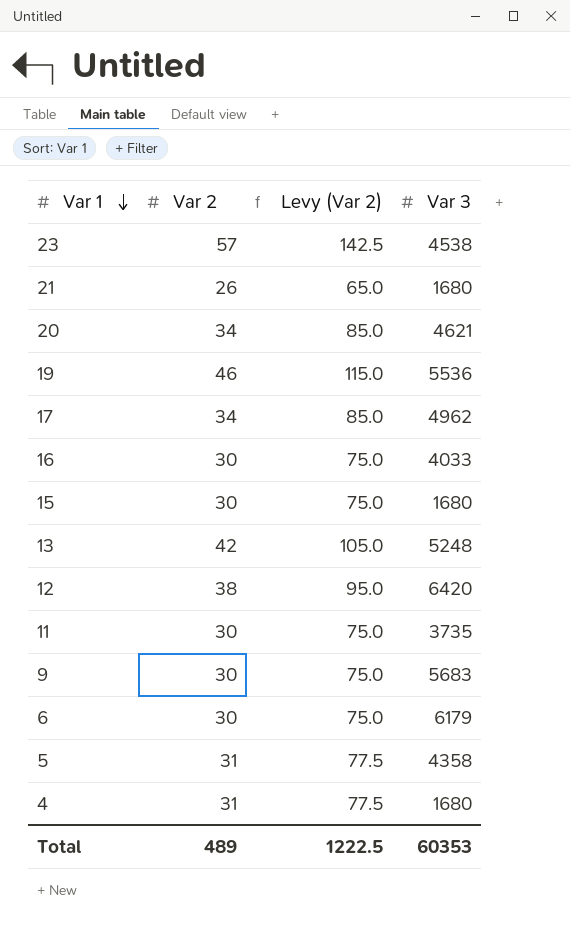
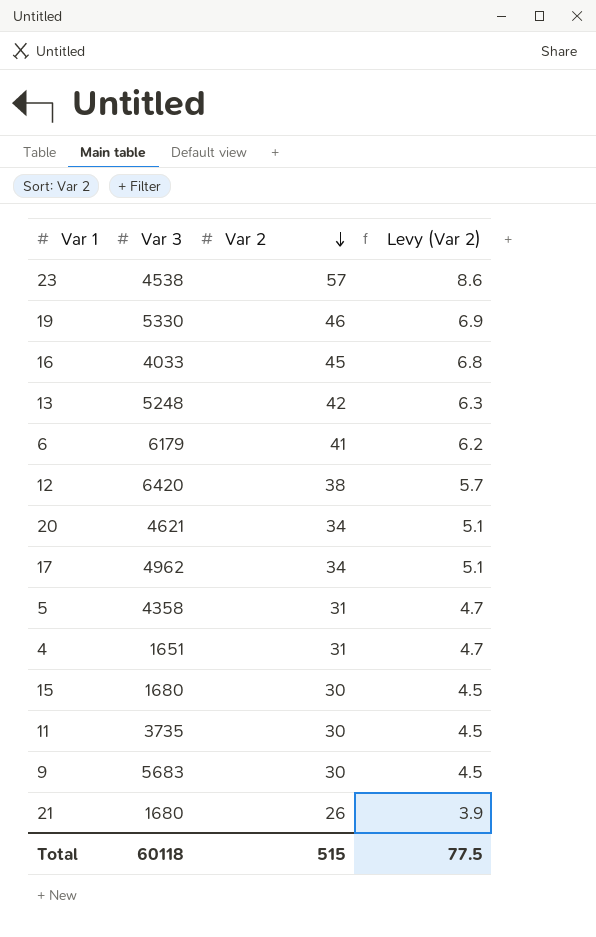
row order: Var 1 descending -> Var 2 descending
column Var 3 | position: 4 -> 2
column Levy (Var 2) | formula: [Var 2] * 2.5 -> [Var 2] * 0.15
19 | Var 3: 5536 -> 5330
16 | Var 2: 30 -> 45
6 | Var 2: 30 -> 41
4 | Var 3: 1680 -> 1651
Total | Var 3: 60353 -> 60118
Total | Var 2: 489 -> 515
Total | Levy (Var 2): 1222.5 -> 77.5

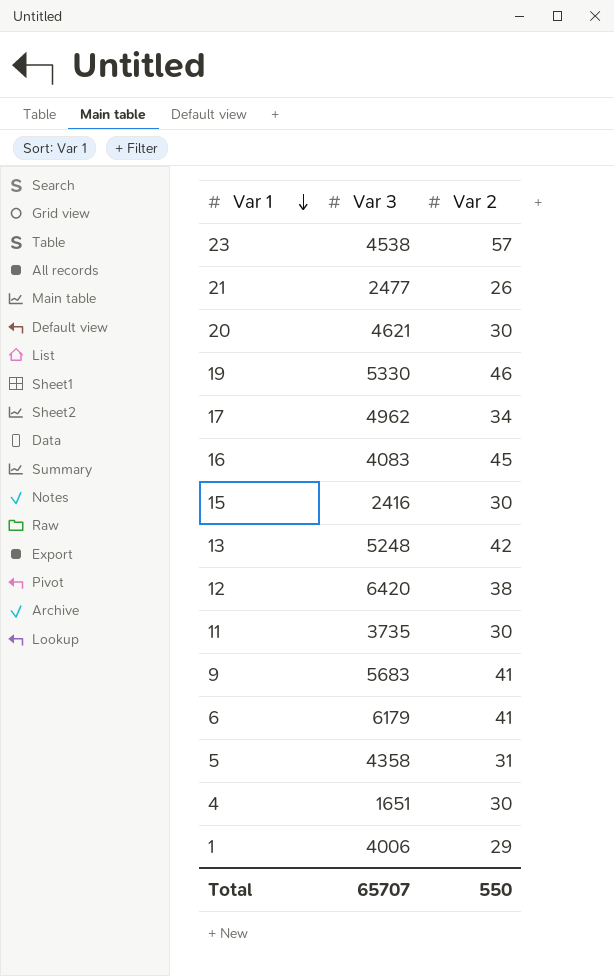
row order: Var 2 descending -> Var 1 descending
column Levy (Var 2) | formula: [Var 2] * 0.15 -> none
21 | Var 3: 1680 -> 2477
20 | Var 2: 34 -> 30
16 | Var 3: 4033 -> 4083
15 | Var 3: 1680 -> 2416
9 | Var 2: 30 -> 41
4 | Var 2: 31 -> 30
row 1: none -> 4006 | 29
Total | Var 3: 60118 -> 65707
Total | Var 2: 515 -> 550

